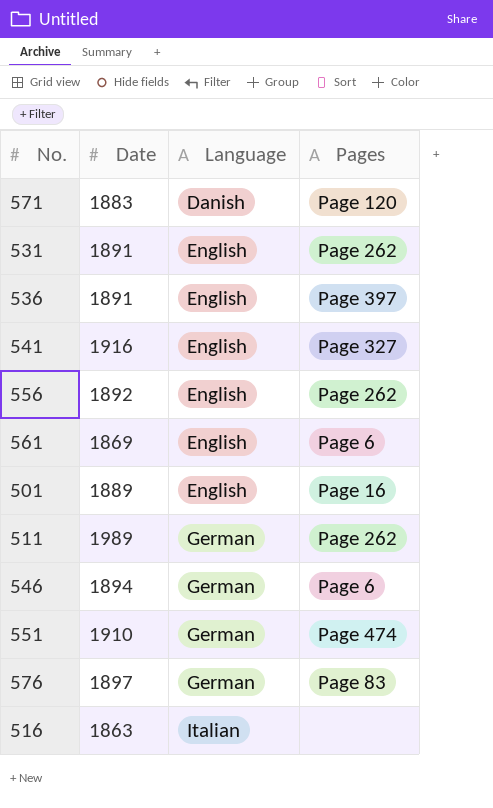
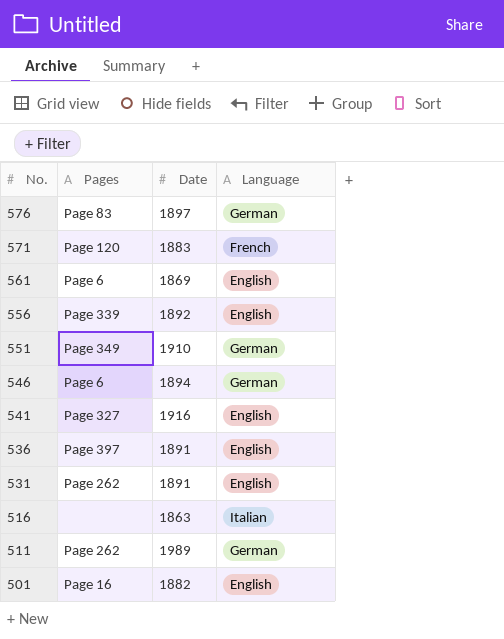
row order: Language ascending -> No. descending
column Pages | position: 4 -> 2
571 | Language: Danish -> French
556 | Pages: Page 262 -> Page 339
551 | Pages: Page 474 -> Page 349
501 | Date: 1889 -> 1882

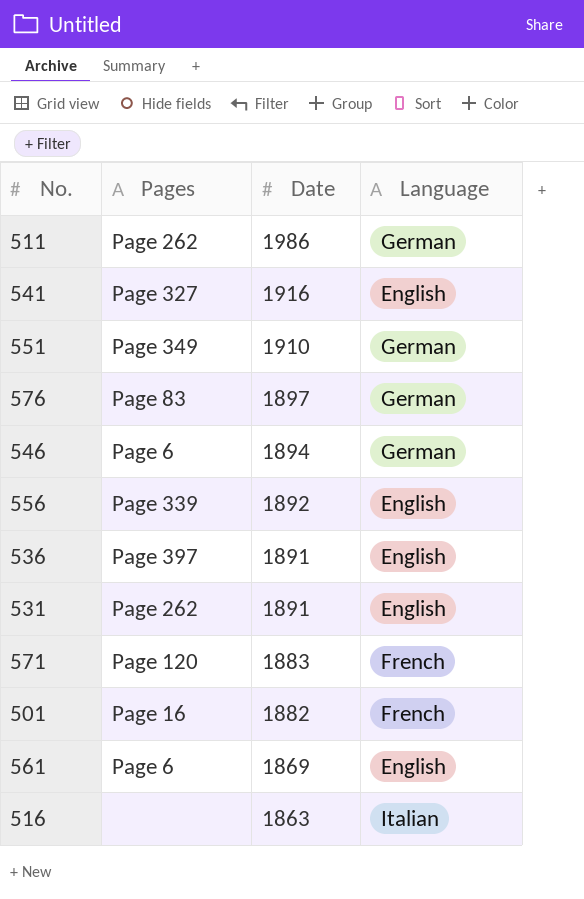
row order: No. descending -> Date descending
511 | Date: 1989 -> 1986
501 | Language: English -> French

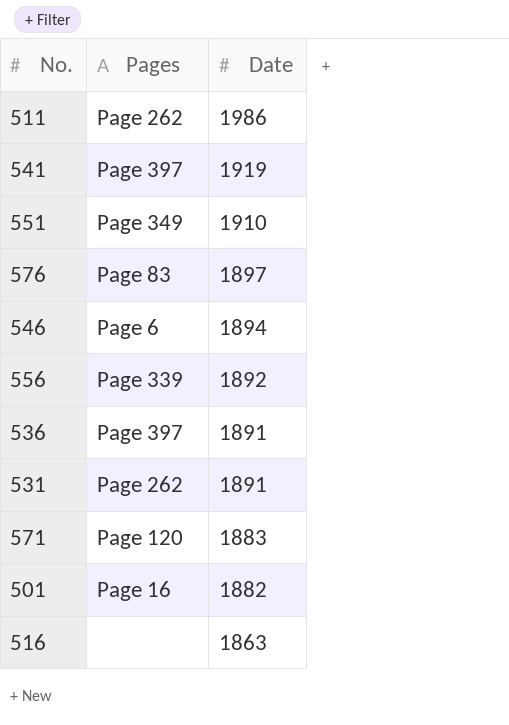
column Language | position: 4 -> none
row 561: Page 6 | 1869 | English -> none
541 | Pages: Page 327 -> Page 397
541 | Date: 1916 -> 1919

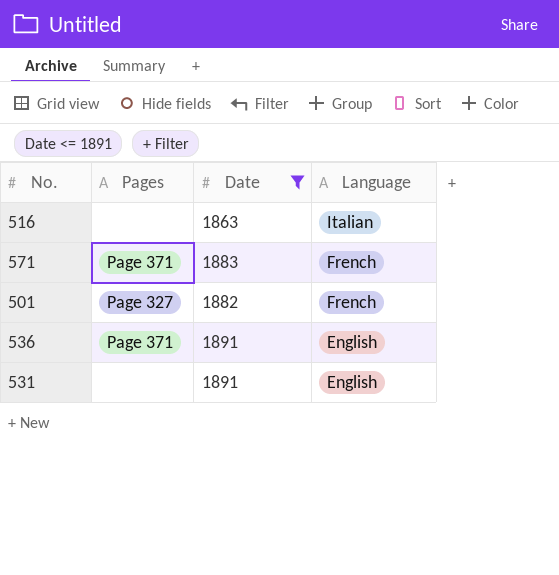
filter: none -> Date <= 1891
row order: Date descending -> Language descending
column Language | position: none -> 4
571 | Pages: Page 120 -> Page 371
501 | Pages: Page 16 -> Page 327
536 | Pages: Page 397 -> Page 371
531 | Pages: Page 262 -> none

